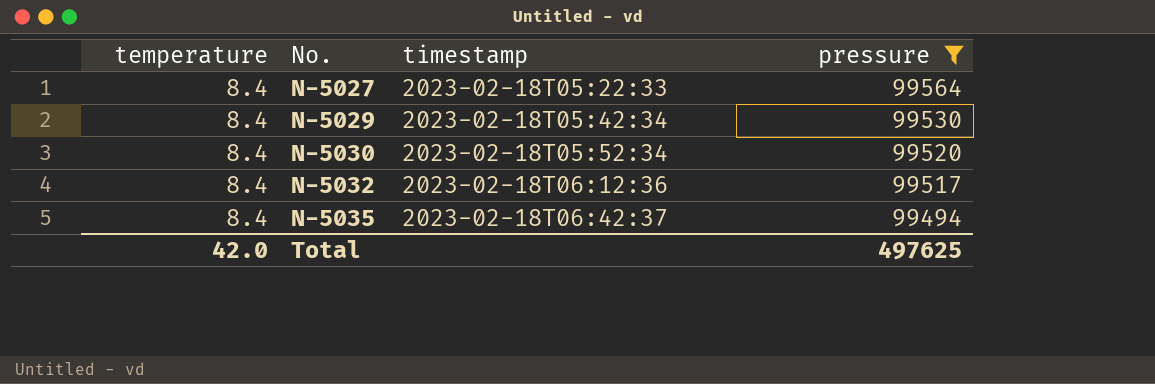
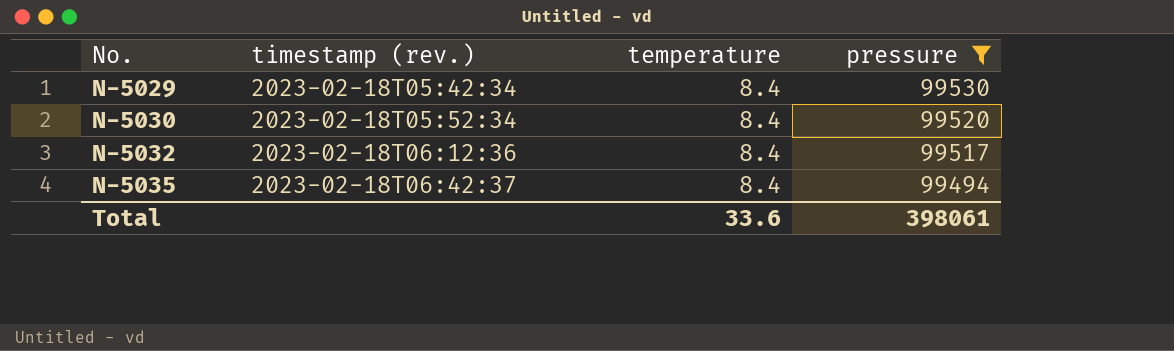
column name: timestamp -> timestamp (rev.)
column temperature | position: 1 -> 3
row N-5027: 8.4 | 2023-02-18T05:22:33 | 99564 -> none
Total | temperature: 42.0 -> 33.6
Total | pressure: 497625 -> 398061

